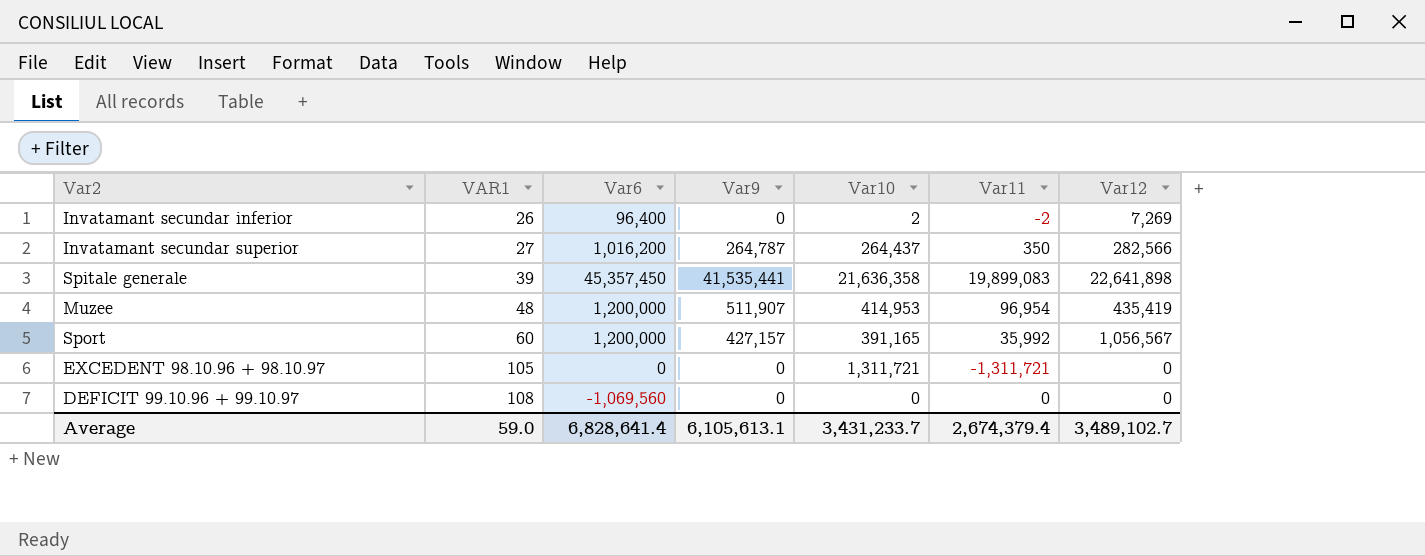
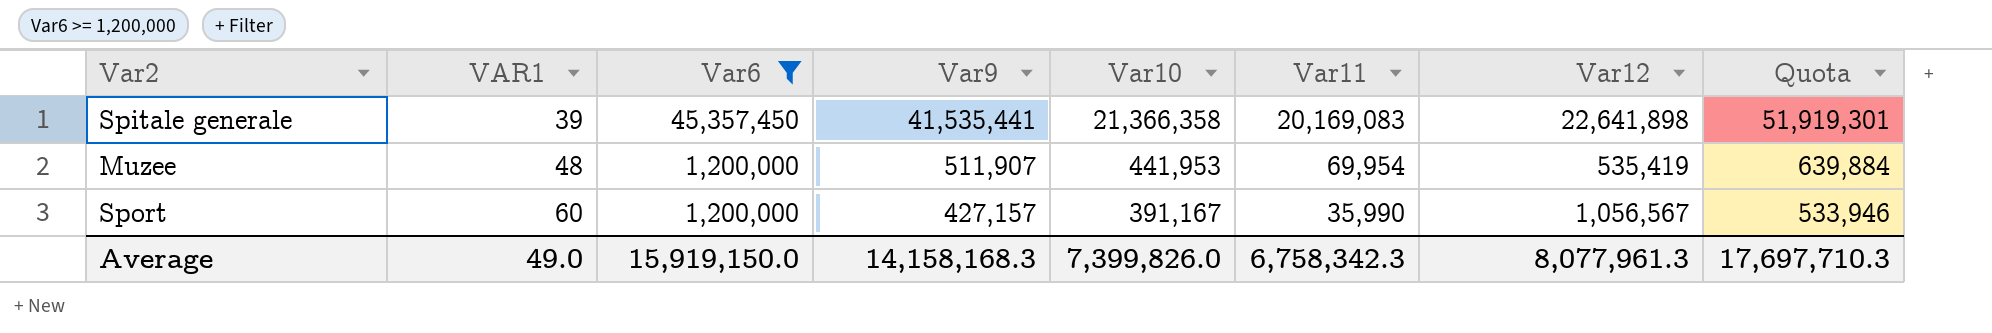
filter: none -> Var6 >= 1,200,000
column Quota | formula: none -> [Var9] * 1.25
Spitale generale | Var10: 21,636,358 -> 21,366,358
Spitale generale | Var11: 19,899,083 -> 20,169,083
Muzee | Var10: 414,953 -> 441,953
Muzee | Var11: 96,954 -> 69,954
Muzee | Var12: 435,419 -> 535,419
Sport | Var10: 391,165 -> 391,167
Sport | Var11: 35,992 -> 35,990
Average | VAR1: 59.0 -> 49.0
Average | Var6: 6,828,641.4 -> 15,919,150.0
Average | Var9: 6,105,613.1 -> 14,158,168.3
Average | Var10: 3,431,233.7 -> 7,399,826.0
Average | Var11: 2,674,379.4 -> 6,758,342.3
Average | Var12: 3,489,102.7 -> 8,077,961.3

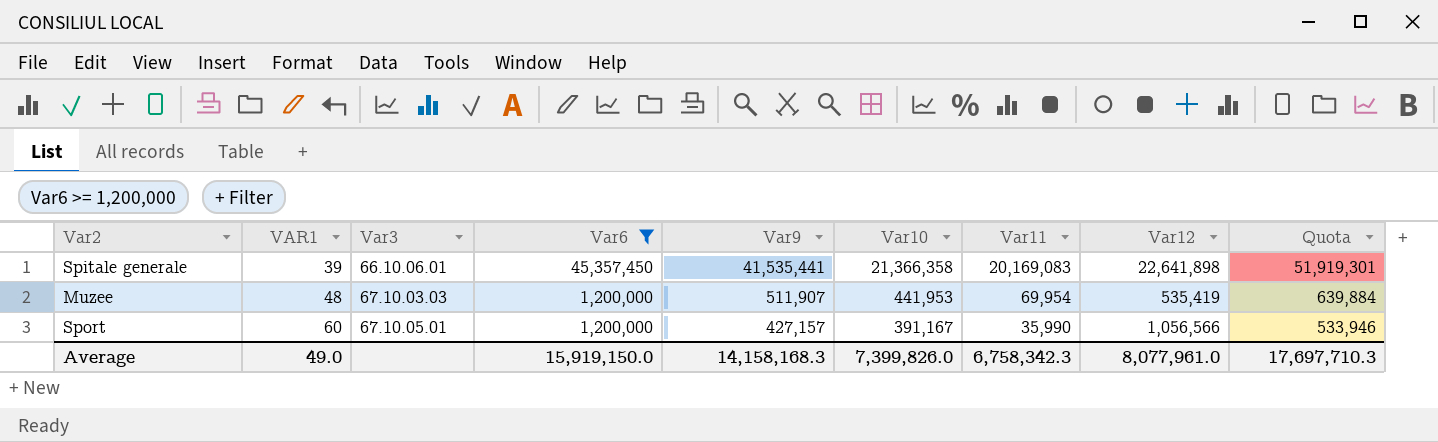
column Var3 | position: none -> 3
Sport | Var12: 1,056,567 -> 1,056,566
Average | Var12: 8,077,961.3 -> 8,077,961.0

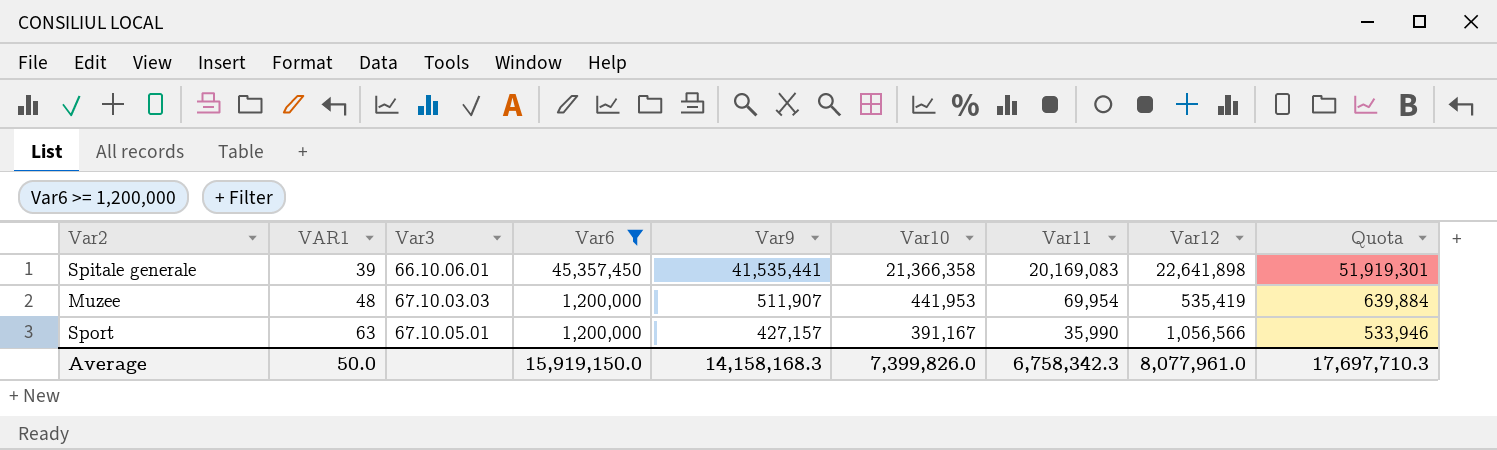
Sport | VAR1: 60 -> 63
Average | VAR1: 49.0 -> 50.0

